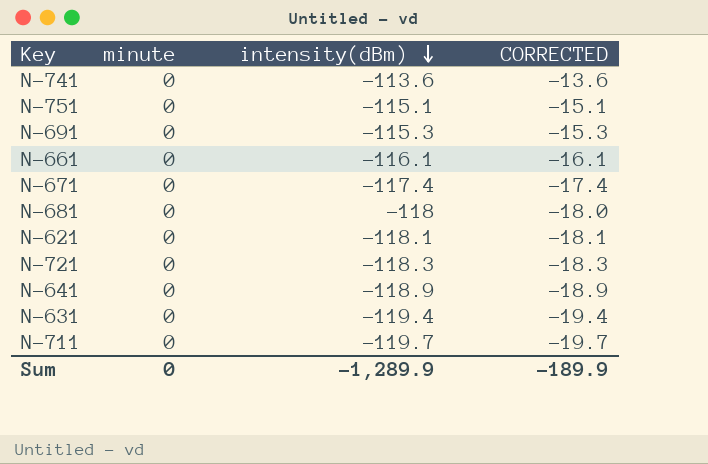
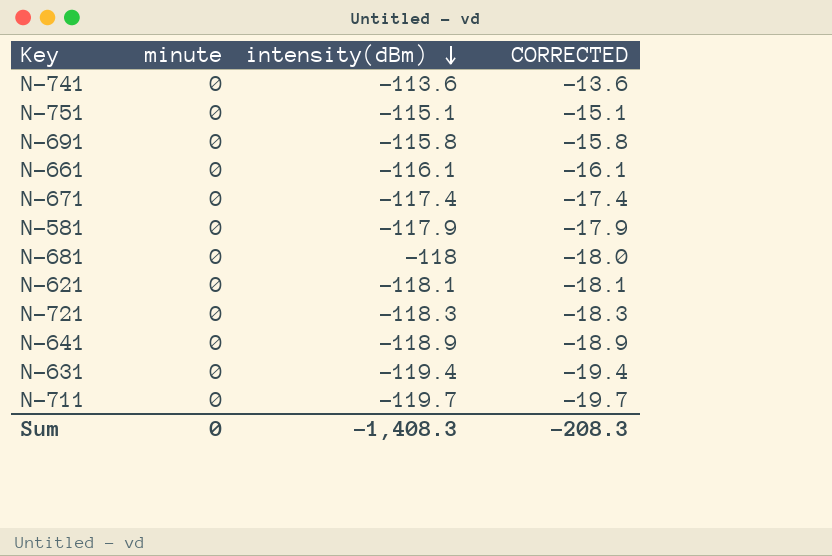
N-691 | intensity(dBm): -115.3 -> -115.8
N-691 | CORRECTED: -15.3 -> -15.8
row N-581: none -> 0 | -117.9 | -17.9
Sum | intensity(dBm): -1,289.9 -> -1,408.3
Sum | CORRECTED: -189.9 -> -208.3

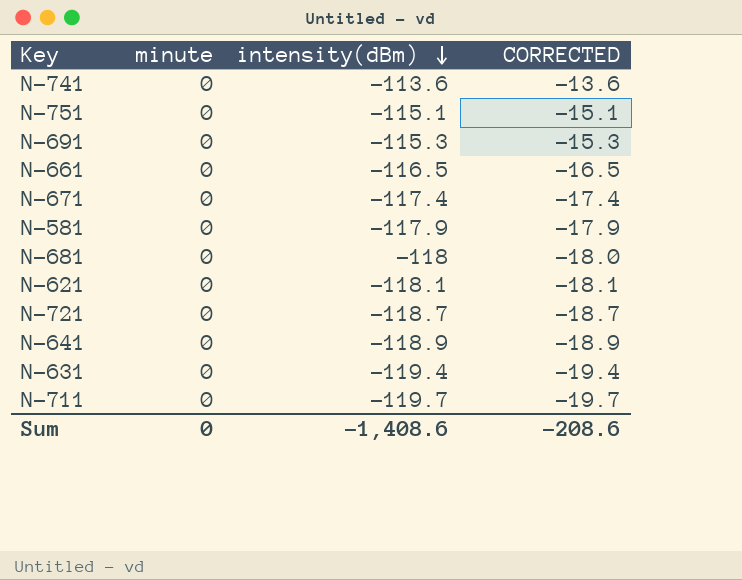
N-691 | intensity(dBm): -115.8 -> -115.3
N-691 | CORRECTED: -15.8 -> -15.3
N-661 | intensity(dBm): -116.1 -> -116.5
N-661 | CORRECTED: -16.1 -> -16.5
N-721 | intensity(dBm): -118.3 -> -118.7
N-721 | CORRECTED: -18.3 -> -18.7
Sum | intensity(dBm): -1,408.3 -> -1,408.6
Sum | CORRECTED: -208.3 -> -208.6

